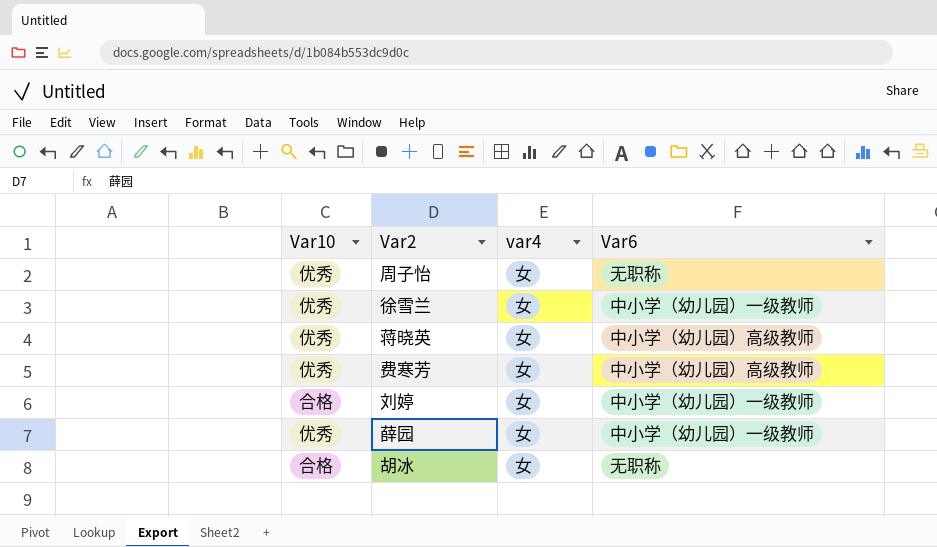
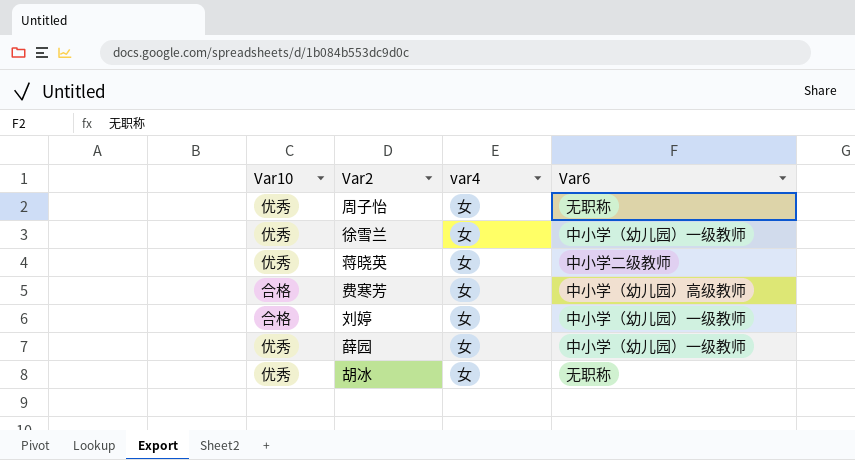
蒋晓英 | Var6: 中小学（幼儿园）高级教师 -> 中小学二级教师
费寒芳 | Var10: 优秀 -> 合格
胡冰 | Var10: 合格 -> 优秀

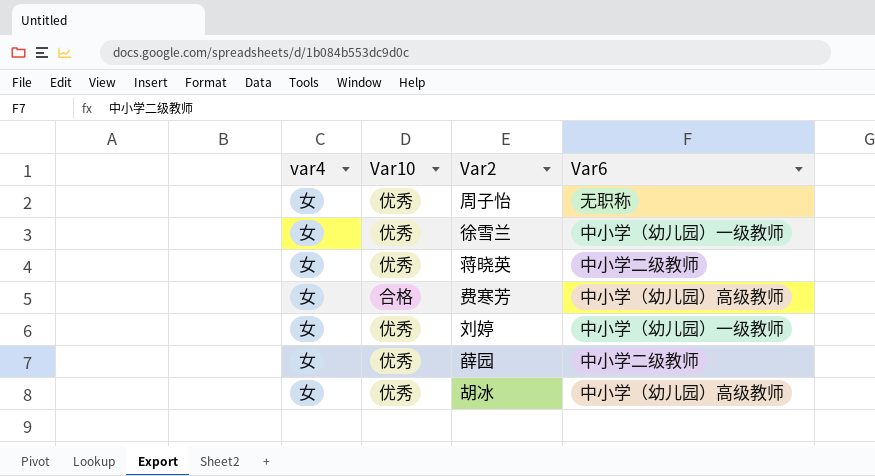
column var4 | position: 3 -> 1
刘婷 | Var10: 合格 -> 优秀
薛园 | Var6: 中小学（幼儿园）一级教师 -> 中小学二级教师
胡冰 | Var6: 无职称 -> 中小学（幼儿园）高级教师

